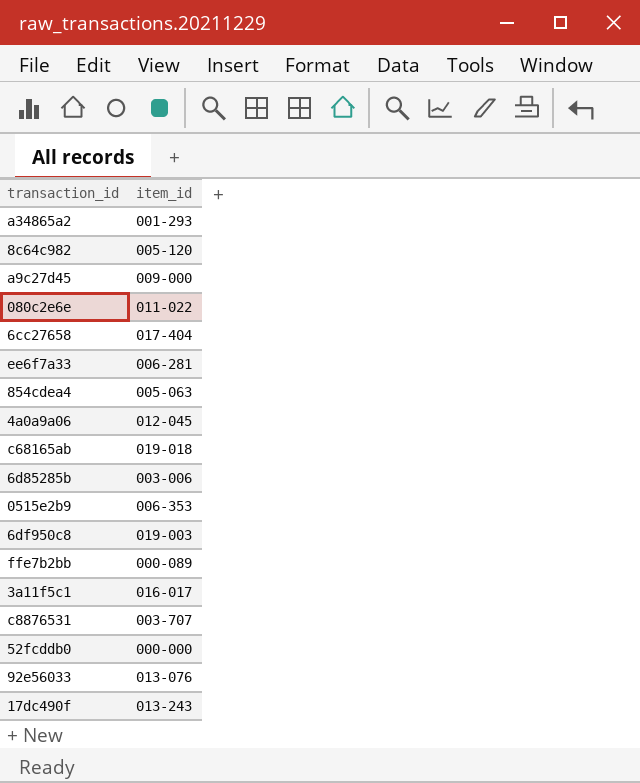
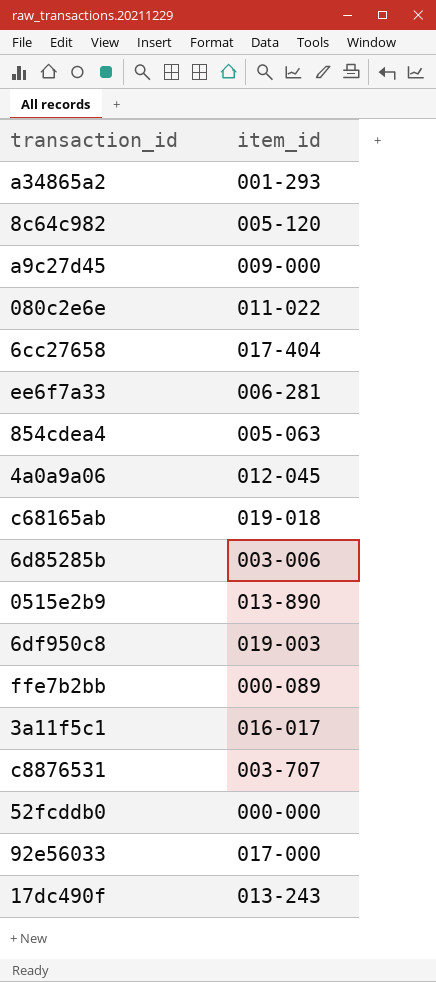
0515e2b9 | item_id: 006-353 -> 013-890
92e56033 | item_id: 013-076 -> 017-000

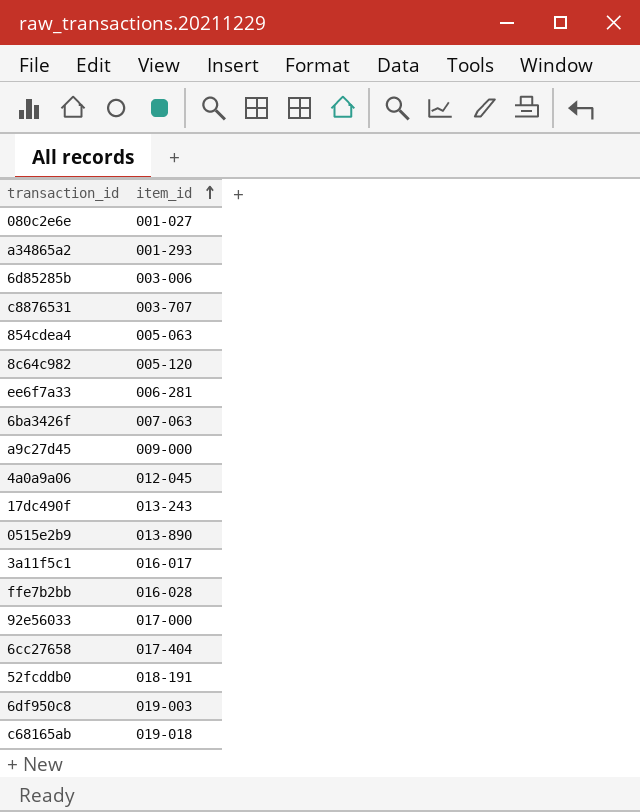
row order: none -> item_id ascending
080c2e6e | item_id: 011-022 -> 001-027
row 6ba3426f: none -> 007-063
ffe7b2bb | item_id: 000-089 -> 016-028
52fcddb0 | item_id: 000-000 -> 018-191

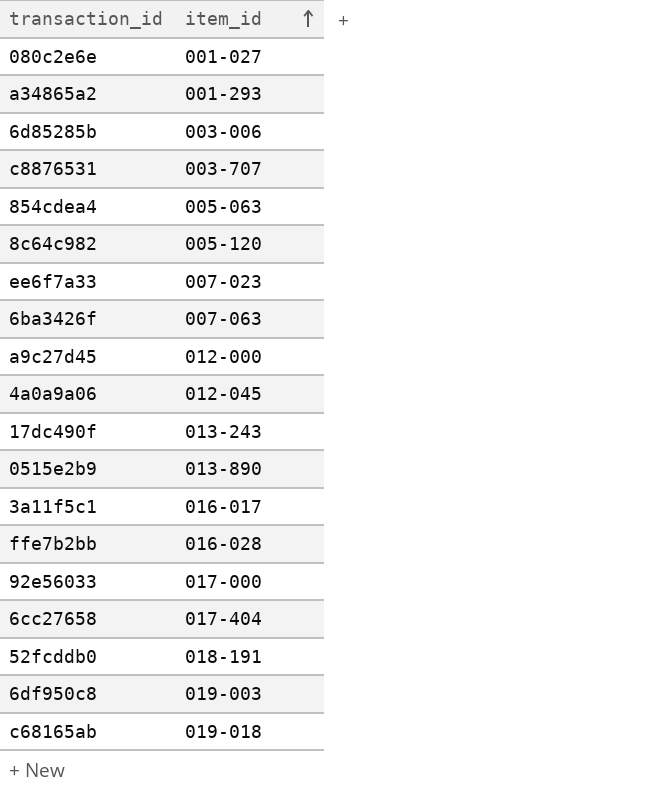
ee6f7a33 | item_id: 006-281 -> 007-023
a9c27d45 | item_id: 009-000 -> 012-000

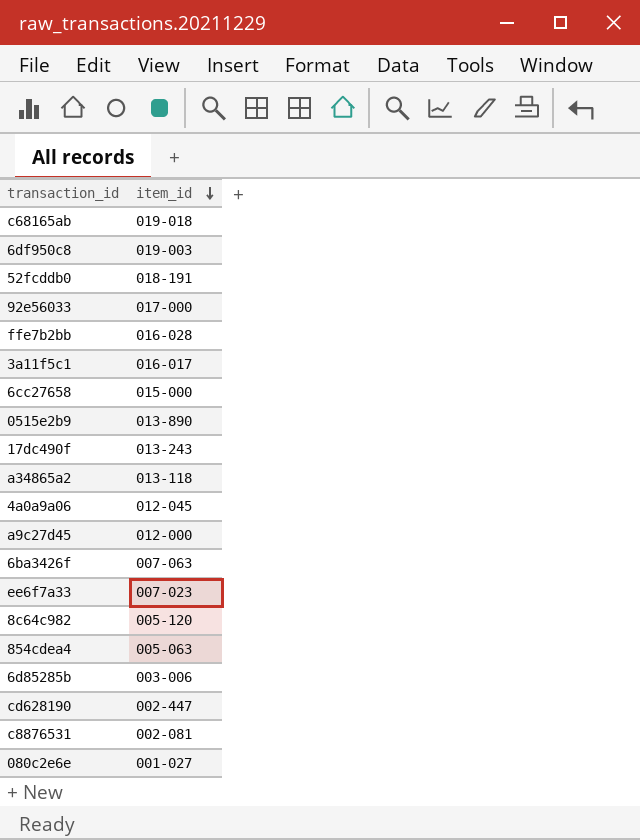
row order: item_id ascending -> item_id descending
6cc27658 | item_id: 017-404 -> 015-000
a34865a2 | item_id: 001-293 -> 013-118
row cd628190: none -> 002-447
c8876531 | item_id: 003-707 -> 002-081

